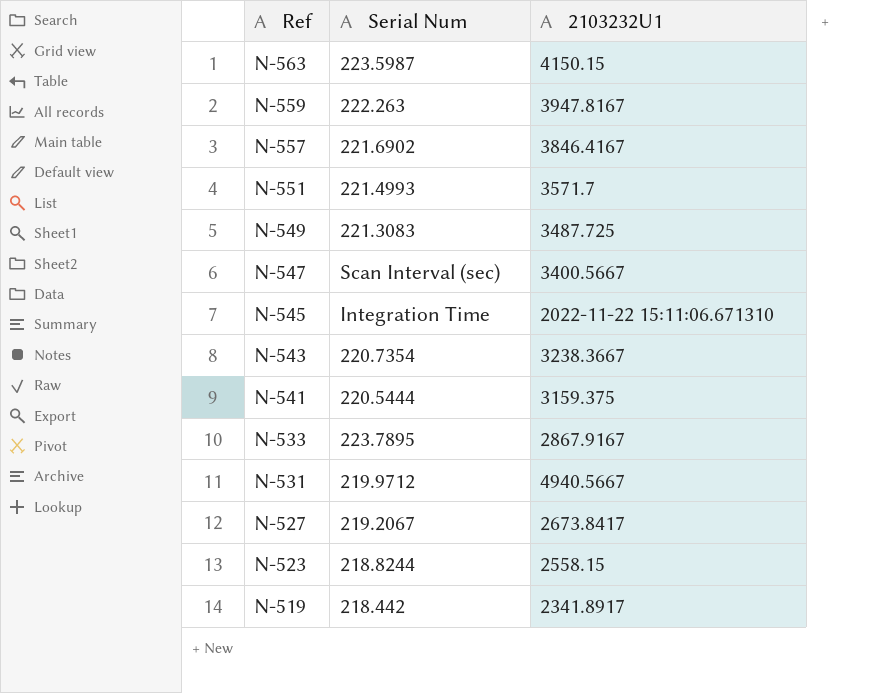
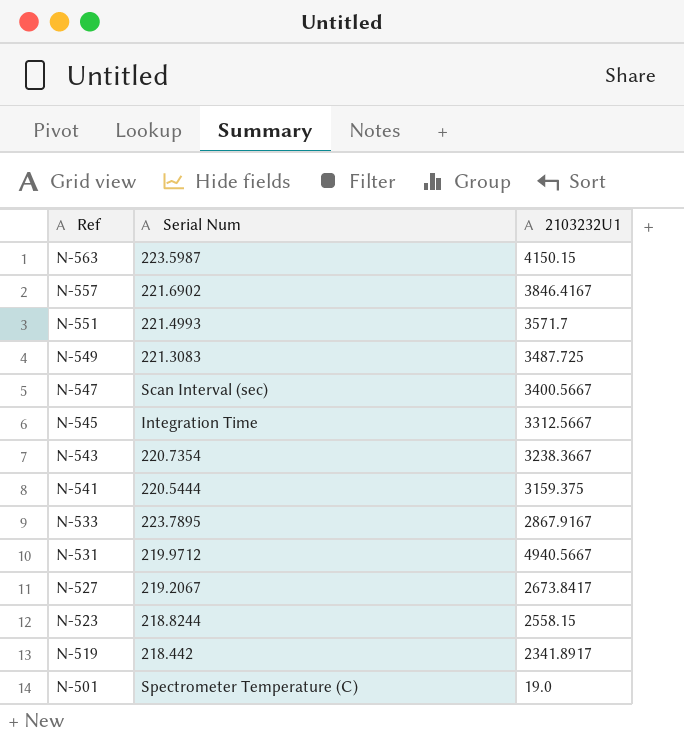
row N-559: 222.263 | 3947.8167 -> none
N-545 | 2103232U1: 2022-11-22 15:11:06.671310 -> 3312.5667
row N-501: none -> Spectrometer Temperature (C) | 19.0

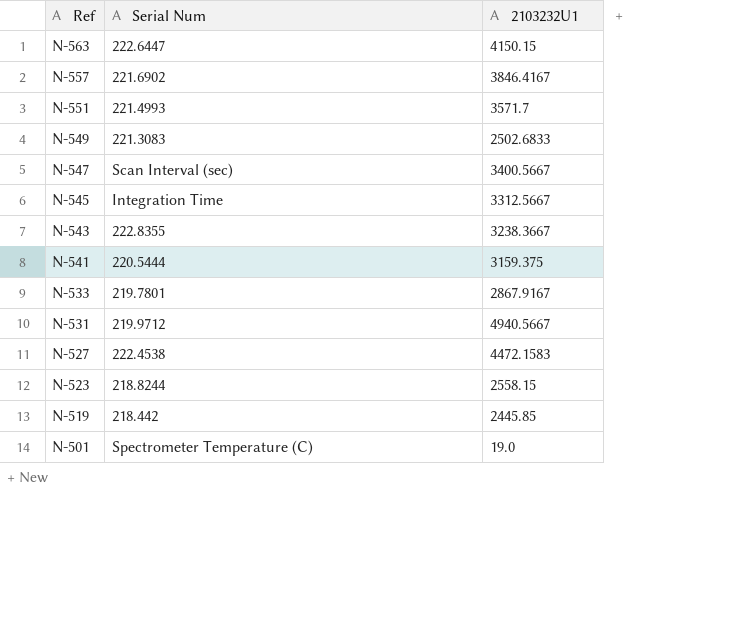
N-563 | Serial Num: 223.5987 -> 222.6447
N-549 | 2103232U1: 3487.725 -> 2502.6833
N-543 | Serial Num: 220.7354 -> 222.8355
N-533 | Serial Num: 223.7895 -> 219.7801
N-527 | Serial Num: 219.2067 -> 222.4538
N-527 | 2103232U1: 2673.8417 -> 4472.1583
N-519 | 2103232U1: 2341.8917 -> 2445.85

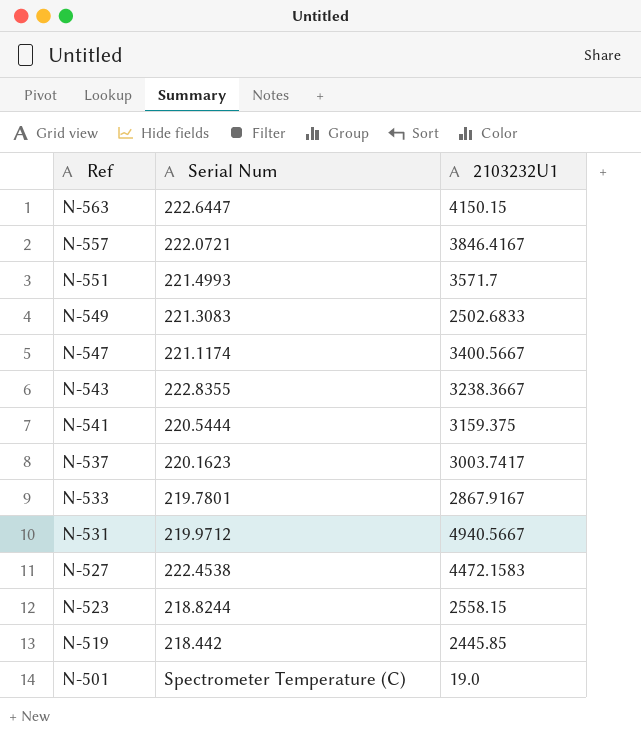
row N-545: Integration Time | 3312.5667 -> none
N-557 | Serial Num: 221.6902 -> 222.0721
N-547 | Serial Num: Scan Interval (sec) -> 221.1174
row N-537: none -> 220.1623 | 3003.7417

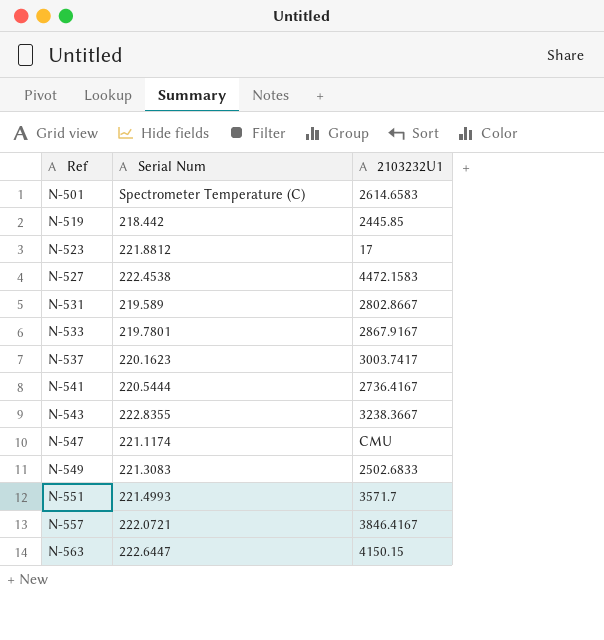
row order: Ref descending -> Ref ascending
N-501 | 2103232U1: 19.0 -> 2614.6583
N-523 | Serial Num: 218.8244 -> 221.8812
N-523 | 2103232U1: 2558.15 -> 17
N-531 | Serial Num: 219.9712 -> 219.589
N-531 | 2103232U1: 4940.5667 -> 2802.8667
N-541 | 2103232U1: 3159.375 -> 2736.4167
N-547 | 2103232U1: 3400.5667 -> CMU

